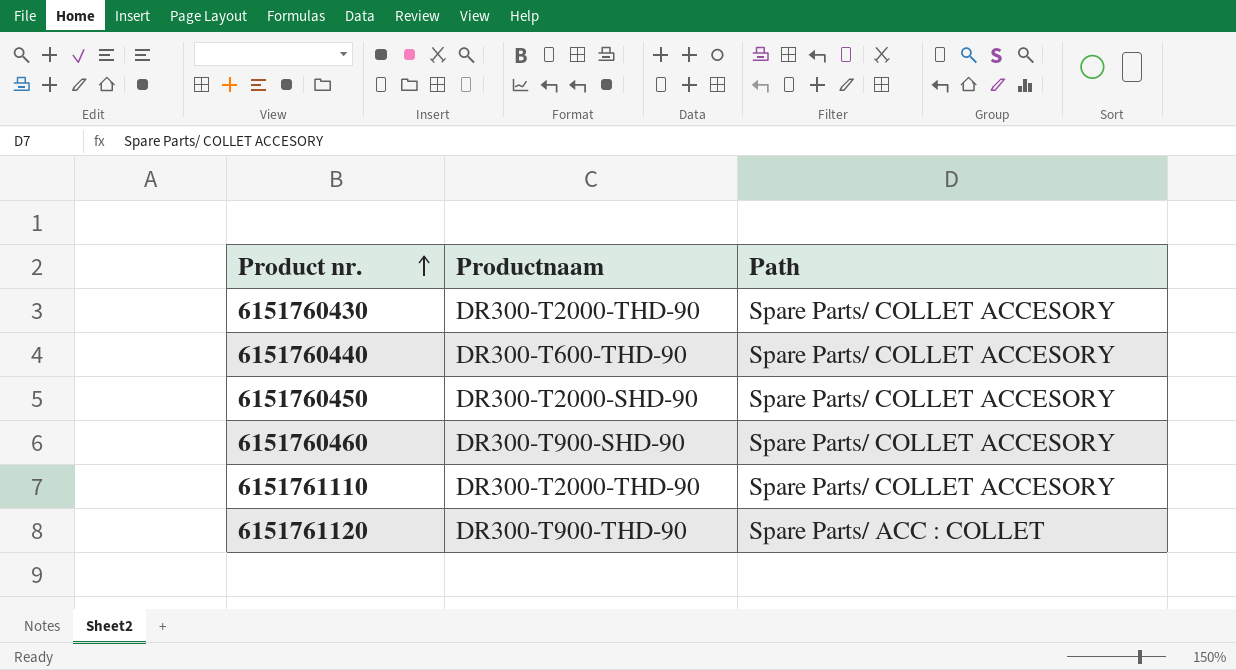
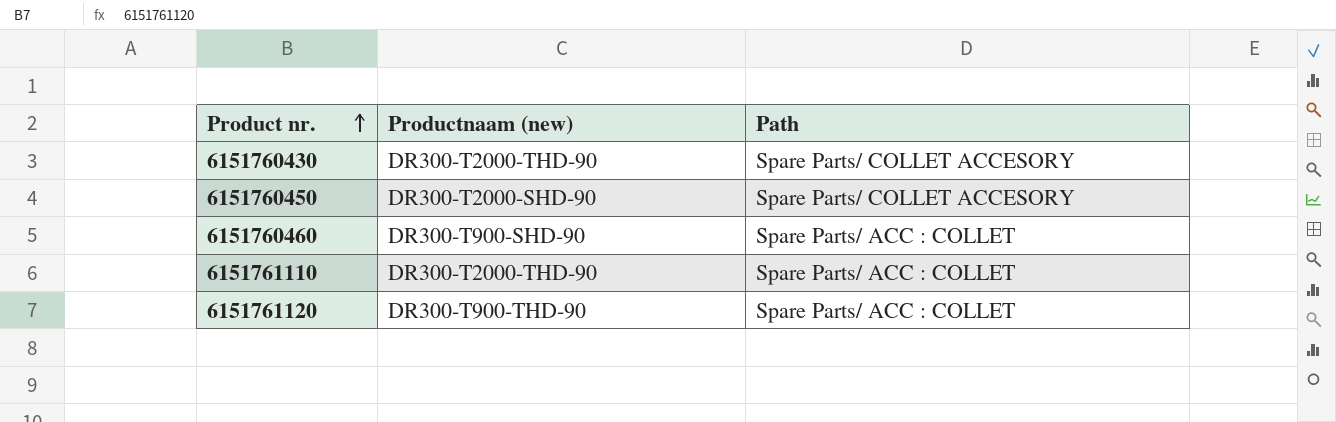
column name: Productnaam -> Productnaam (new)
row 6151760440: DR300-T600-THD-90 | Spare Parts/ COLLET ACCESORY -> none
6151760460 | Path: Spare Parts/ COLLET ACCESORY -> Spare Parts/ ACC : COLLET
6151761110 | Path: Spare Parts/ COLLET ACCESORY -> Spare Parts/ ACC : COLLET

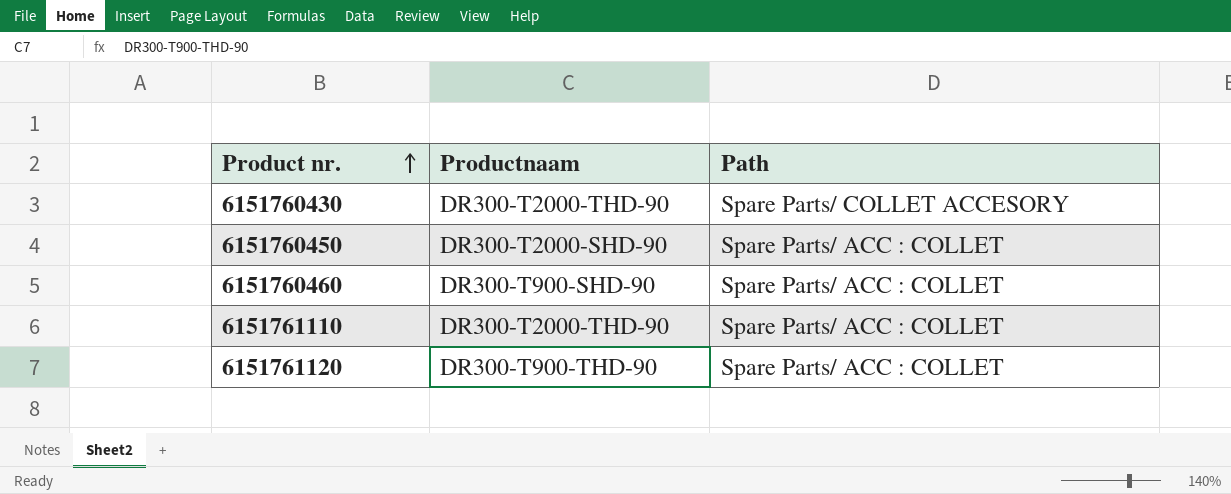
column name: Productnaam (new) -> Productnaam
6151760450 | Path: Spare Parts/ COLLET ACCESORY -> Spare Parts/ ACC : COLLET

